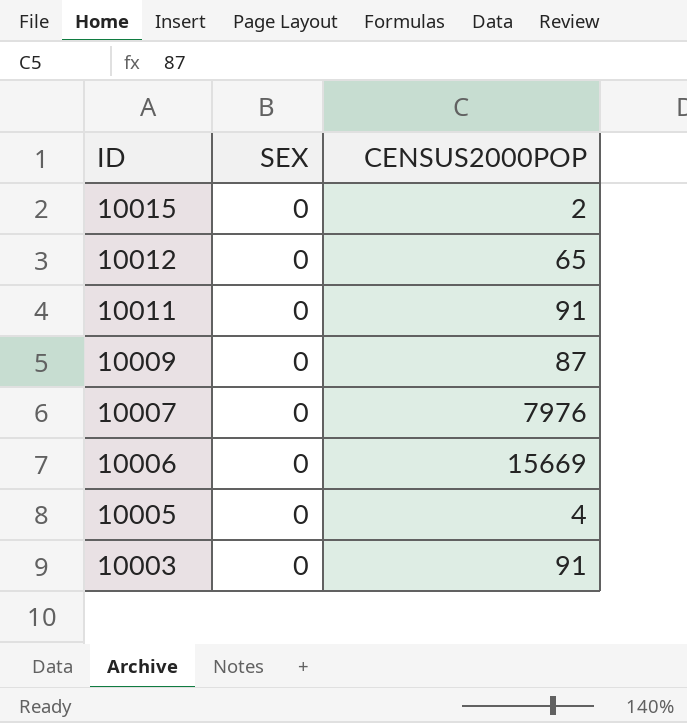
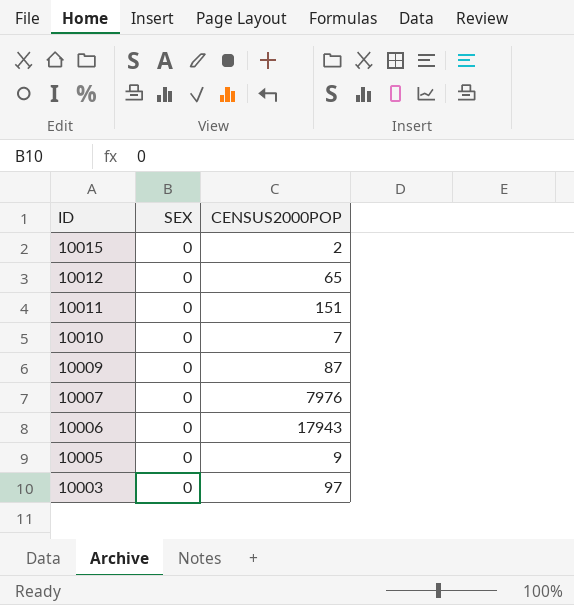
10011 | CENSUS2000POP: 91 -> 151
row 10010: none -> 0 | 7
10006 | CENSUS2000POP: 15669 -> 17943
10005 | CENSUS2000POP: 4 -> 9
10003 | CENSUS2000POP: 91 -> 97

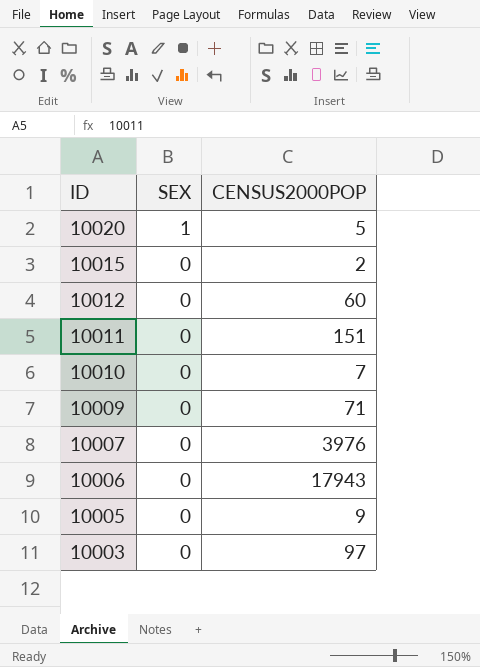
row 10020: none -> 1 | 5
10012 | CENSUS2000POP: 65 -> 60
10009 | CENSUS2000POP: 87 -> 71
10007 | CENSUS2000POP: 7976 -> 3976

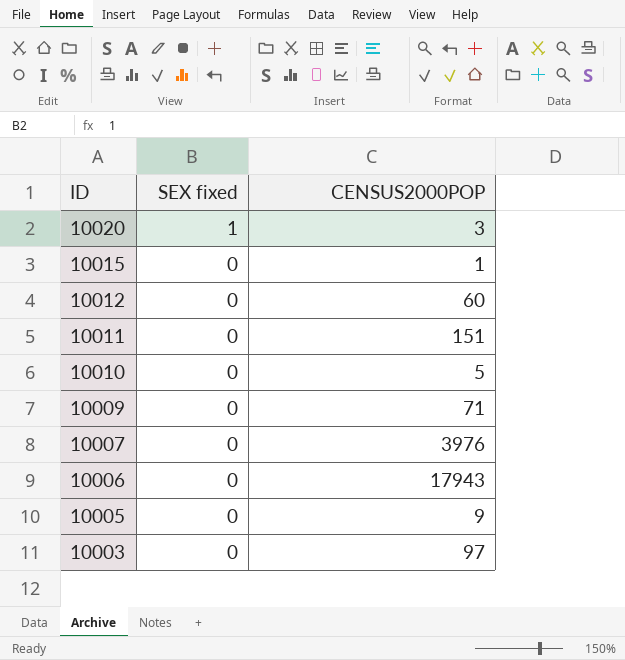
column name: SEX -> SEX fixed
10020 | CENSUS2000POP: 5 -> 3
10015 | CENSUS2000POP: 2 -> 1
10010 | CENSUS2000POP: 7 -> 5

